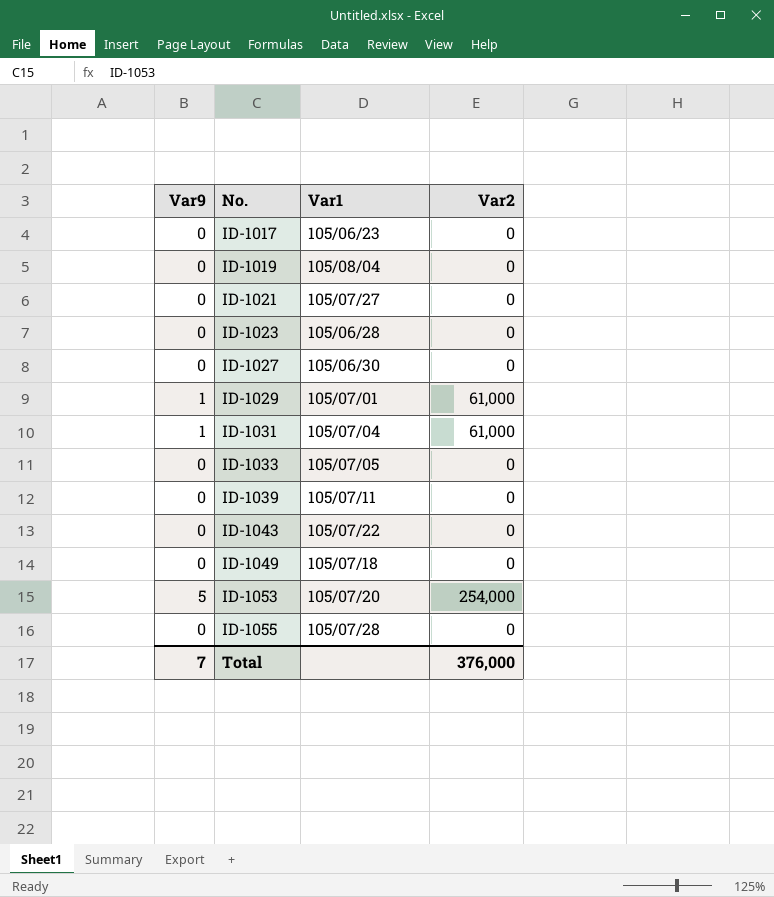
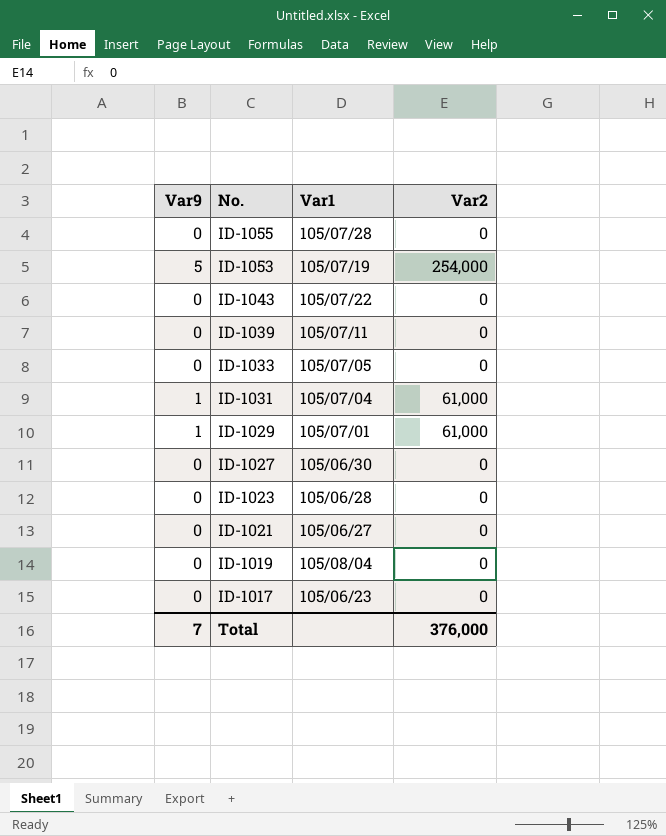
row order: No. ascending -> No. descending
row ID-1049: 0 | 105/07/18 | 0 -> none
ID-1053 | Var1: 105/07/20 -> 105/07/19
ID-1021 | Var1: 105/07/27 -> 105/06/27

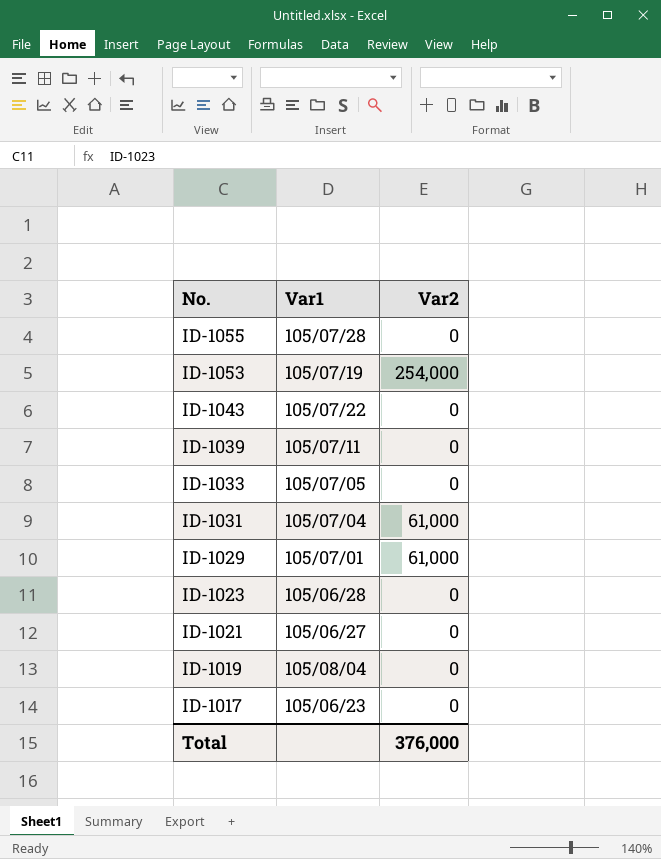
column Var9 | position: 1 -> none
row ID-1027: 0 | 105/06/30 | 0 -> none

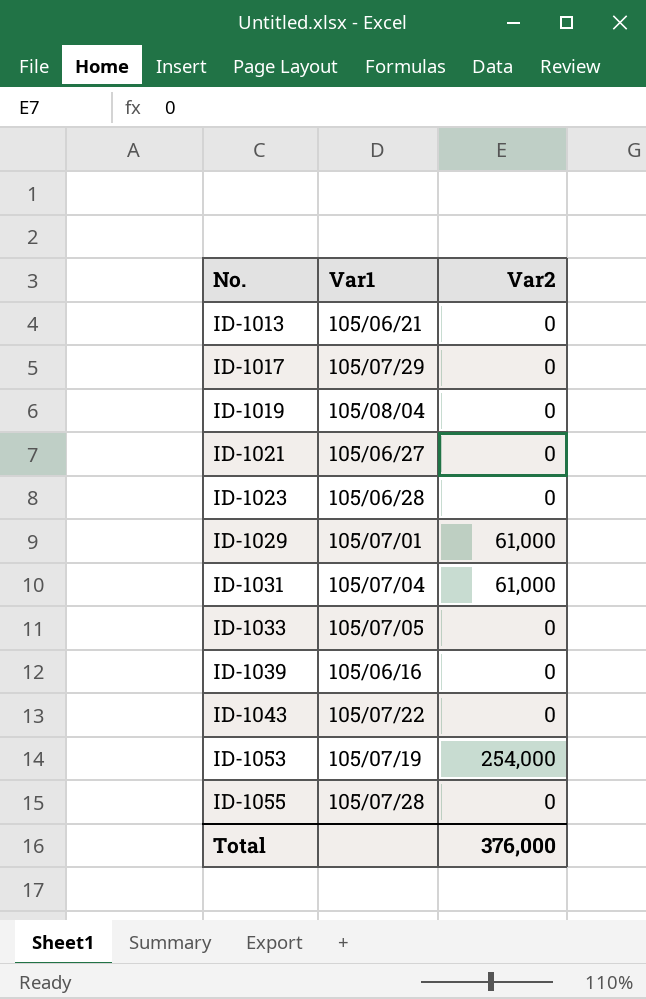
row order: No. descending -> No. ascending
row ID-1013: none -> 105/06/21 | 0
ID-1017 | Var1: 105/06/23 -> 105/07/29
ID-1039 | Var1: 105/07/11 -> 105/06/16

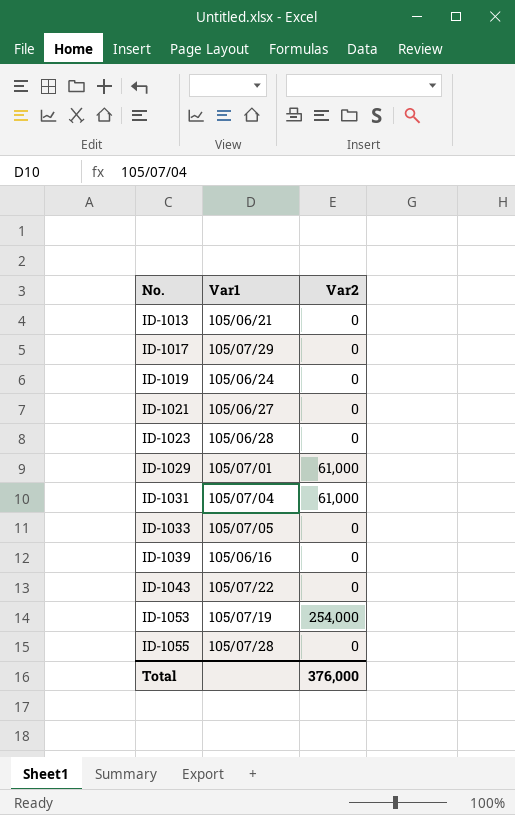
ID-1019 | Var1: 105/08/04 -> 105/06/24

